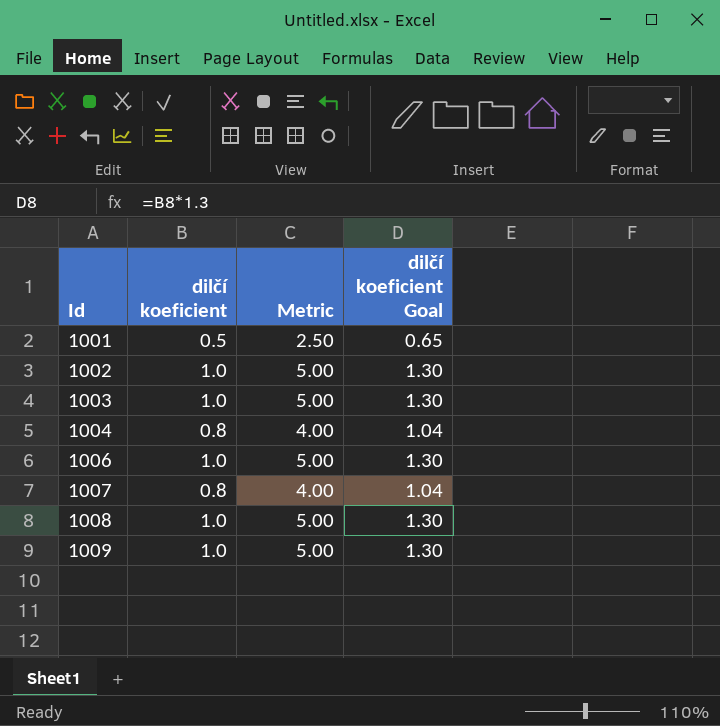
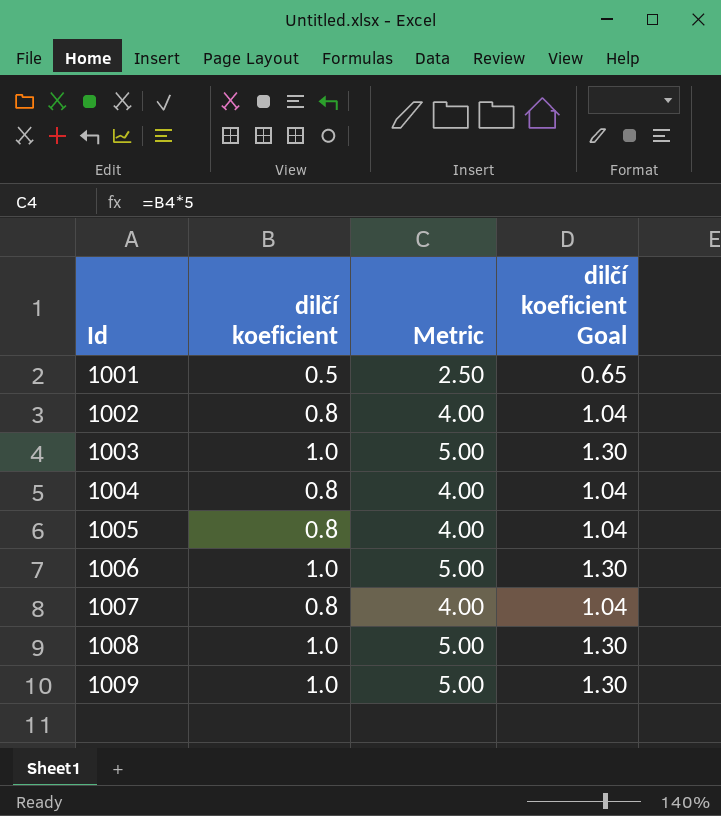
1002 | dilčí koeficient: 1.0 -> 0.8
1002 | Metric: 5.00 -> 4.00
1002 | dilčí koeficient Goal: 1.30 -> 1.04
row 1005: none -> 0.8 | 4.00 | 1.04

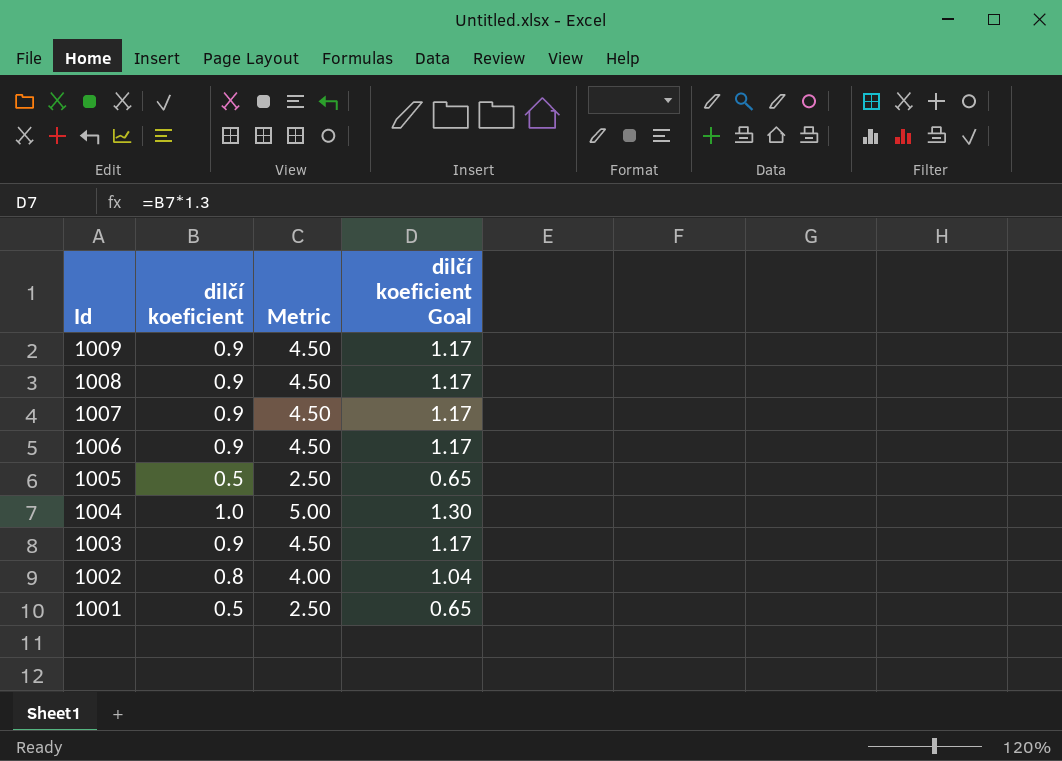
row order: Id ascending -> Id descending
1009 | dilčí koeficient: 1.0 -> 0.9
1009 | Metric: 5.00 -> 4.50
1009 | dilčí koeficient Goal: 1.30 -> 1.17
1008 | dilčí koeficient: 1.0 -> 0.9
1008 | Metric: 5.00 -> 4.50
1008 | dilčí koeficient Goal: 1.30 -> 1.17
1007 | dilčí koeficient: 0.8 -> 0.9
1007 | Metric: 4.00 -> 4.50
1007 | dilčí koeficient Goal: 1.04 -> 1.17
1006 | dilčí koeficient: 1.0 -> 0.9
1006 | Metric: 5.00 -> 4.50
1006 | dilčí koeficient Goal: 1.30 -> 1.17
1005 | dilčí koeficient: 0.8 -> 0.5
1005 | Metric: 4.00 -> 2.50
1005 | dilčí koeficient Goal: 1.04 -> 0.65
1004 | dilčí koeficient: 0.8 -> 1.0
1004 | Metric: 4.00 -> 5.00
1004 | dilčí koeficient Goal: 1.04 -> 1.30
1003 | dilčí koeficient: 1.0 -> 0.9
1003 | Metric: 5.00 -> 4.50
1003 | dilčí koeficient Goal: 1.30 -> 1.17

